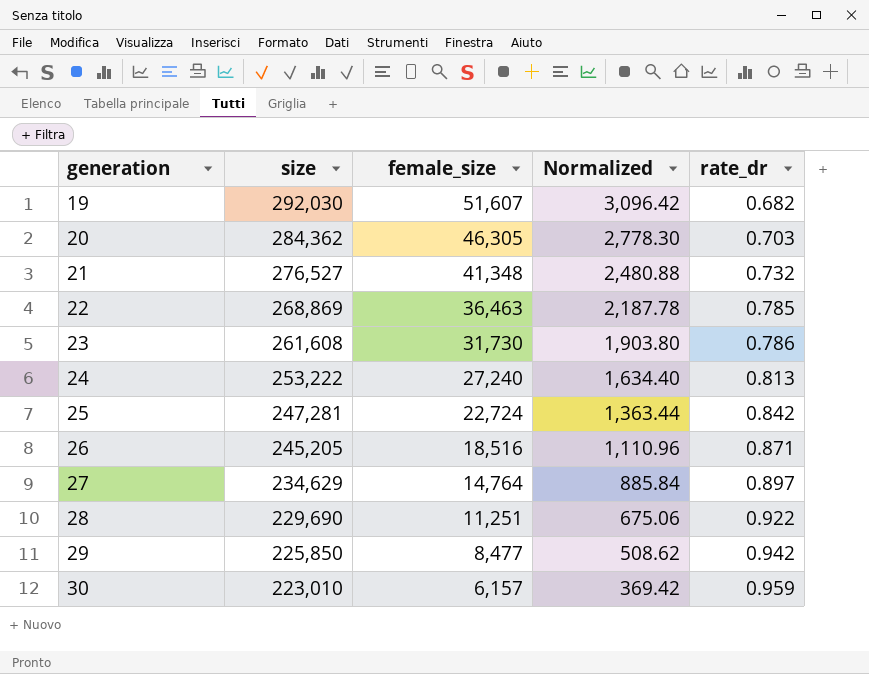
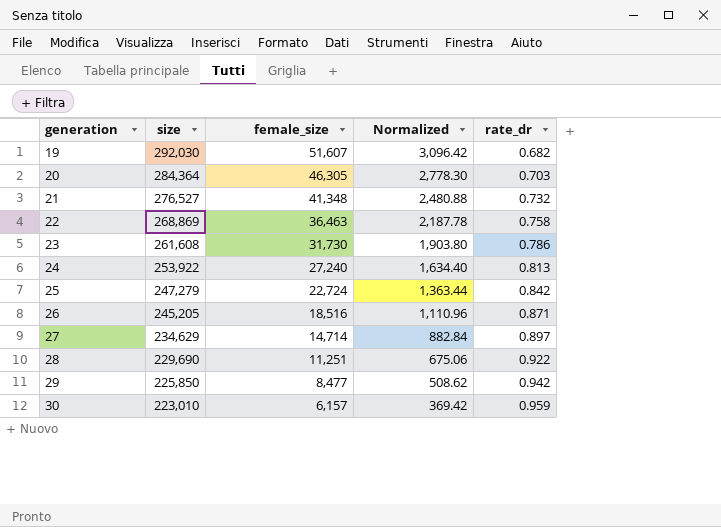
20 | size: 284,362 -> 284,364
22 | rate_dr: 0.785 -> 0.758
24 | size: 253,222 -> 253,922
25 | size: 247,281 -> 247,279
27 | female_size: 14,764 -> 14,714
27 | Normalized: 885.84 -> 882.84

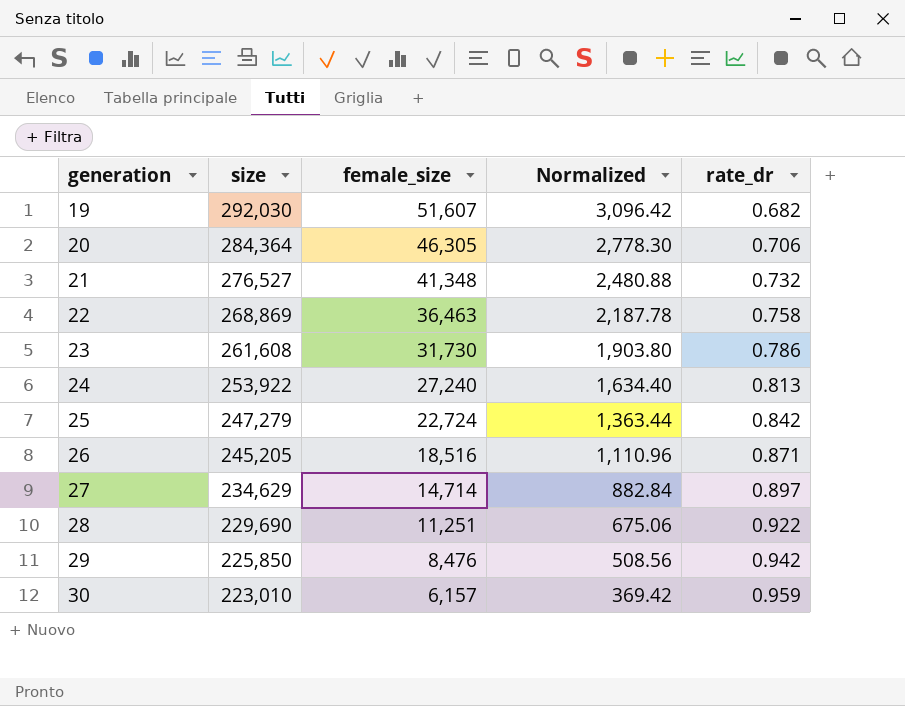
20 | rate_dr: 0.703 -> 0.706
29 | female_size: 8,477 -> 8,476
29 | Normalized: 508.62 -> 508.56

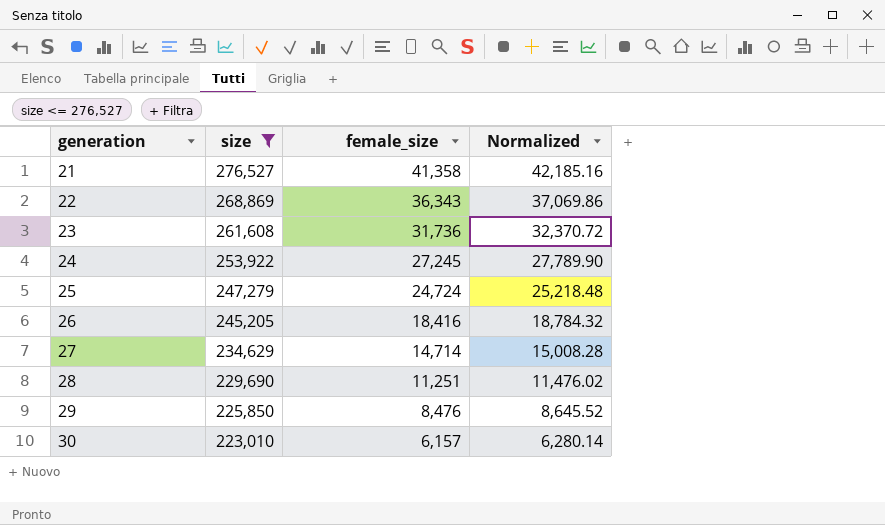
filter: none -> size <= 276,527
column rate_dr | position: 5 -> none
column Normalized | formula: [female_size] * 0.06 -> [female_size] * 1.02
21 | female_size: 41,348 -> 41,358
22 | female_size: 36,463 -> 36,343
23 | female_size: 31,730 -> 31,736
24 | female_size: 27,240 -> 27,245
25 | female_size: 22,724 -> 24,724
26 | female_size: 18,516 -> 18,416

